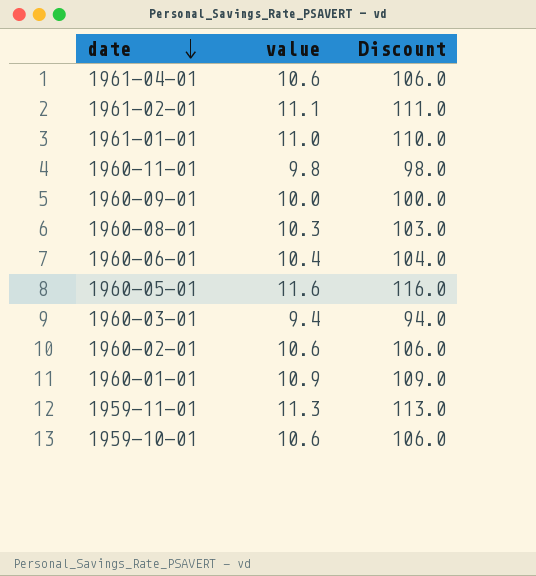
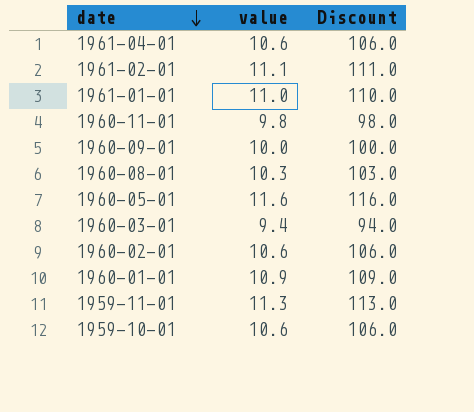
row 1960-06-01: 10.4 | 104.0 -> none

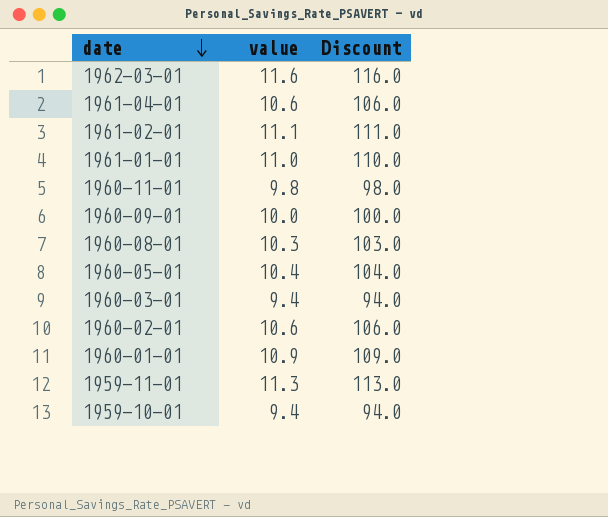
row 1962-03-01: none -> 11.6 | 116.0
1960-05-01 | value: 11.6 -> 10.4
1960-05-01 | Discount: 116.0 -> 104.0
1959-10-01 | value: 10.6 -> 9.4
1959-10-01 | Discount: 106.0 -> 94.0

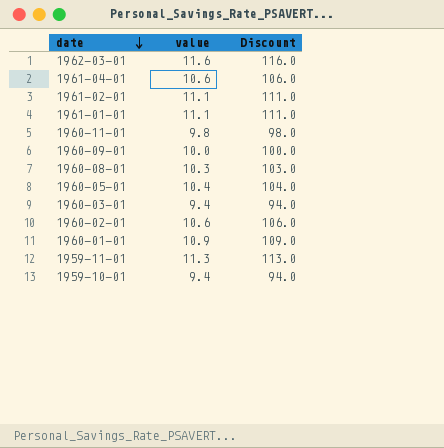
1961-01-01 | value: 11.0 -> 11.1
1961-01-01 | Discount: 110.0 -> 111.0

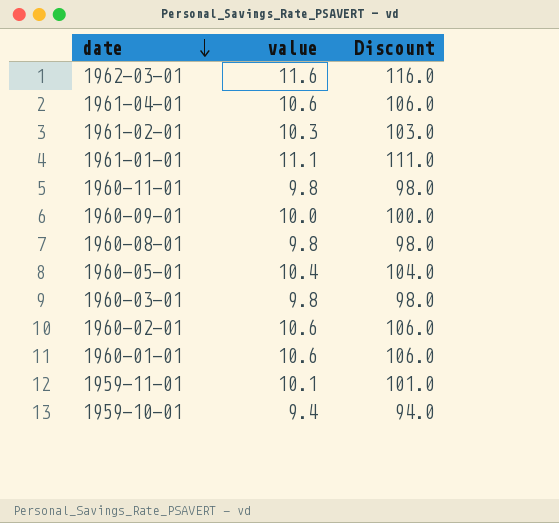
1961-02-01 | value: 11.1 -> 10.3
1961-02-01 | Discount: 111.0 -> 103.0
1960-08-01 | value: 10.3 -> 9.8
1960-08-01 | Discount: 103.0 -> 98.0
1960-03-01 | value: 9.4 -> 9.8
1960-03-01 | Discount: 94.0 -> 98.0
1960-01-01 | value: 10.9 -> 10.6
1960-01-01 | Discount: 109.0 -> 106.0
1959-11-01 | value: 11.3 -> 10.1
1959-11-01 | Discount: 113.0 -> 101.0

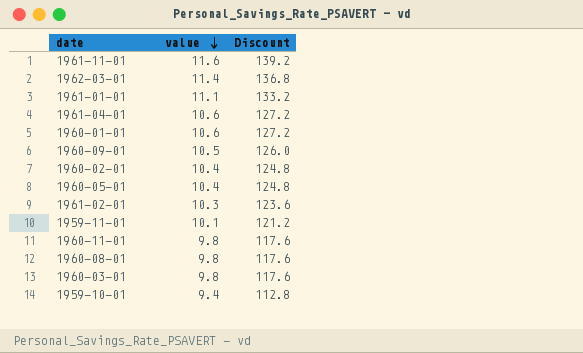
row order: date descending -> value descending
column Discount | formula: [value] * 10 -> [value] * 12
row 1961-11-01: none -> 11.6 | 139.2
1962-03-01 | value: 11.6 -> 11.4
1960-09-01 | value: 10.0 -> 10.5
1960-02-01 | value: 10.6 -> 10.4

